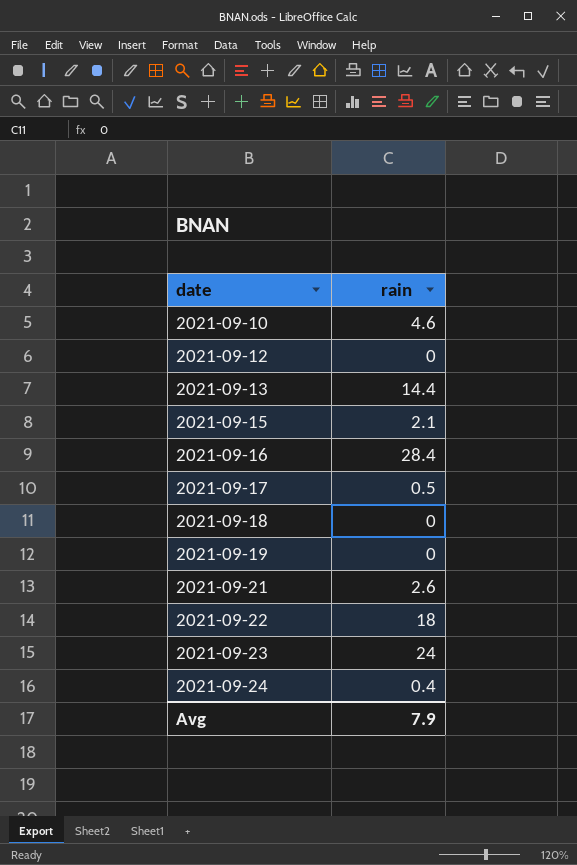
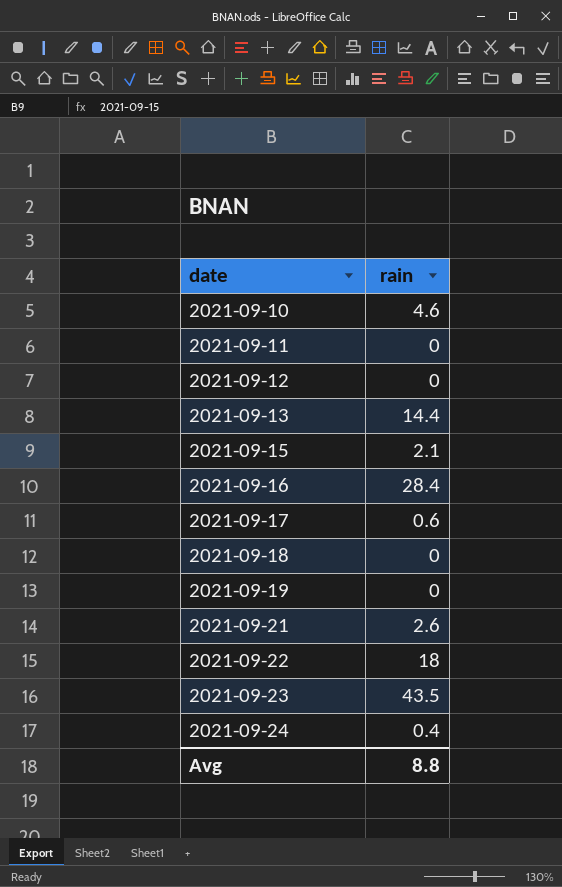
row 2021-09-11: none -> 0
2021-09-17 | rain: 0.5 -> 0.6
2021-09-23 | rain: 24 -> 43.5
Avg | rain: 7.9 -> 8.8

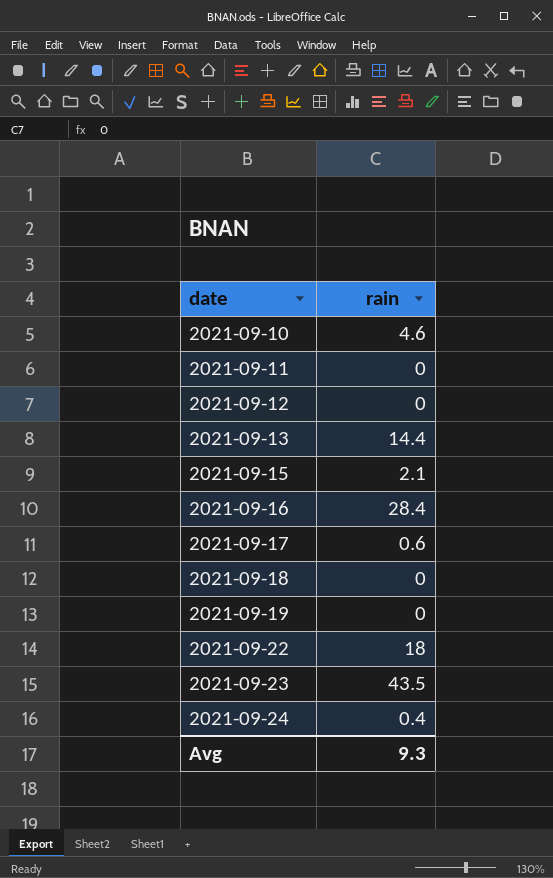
row 2021-09-21: 2.6 -> none
Avg | rain: 8.8 -> 9.3

